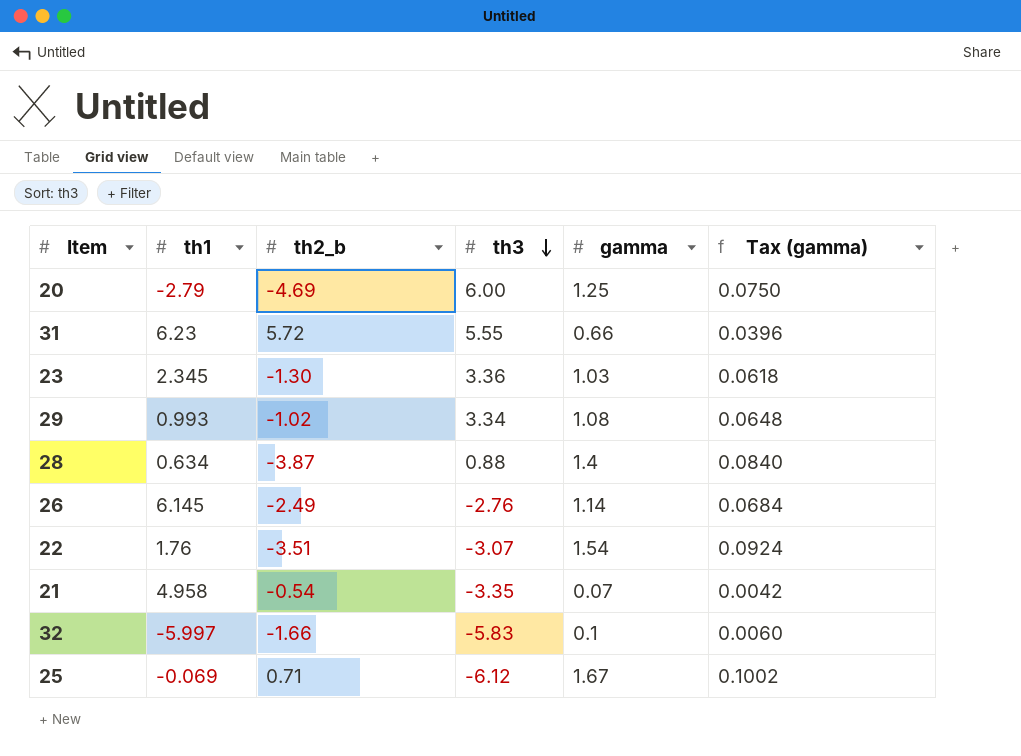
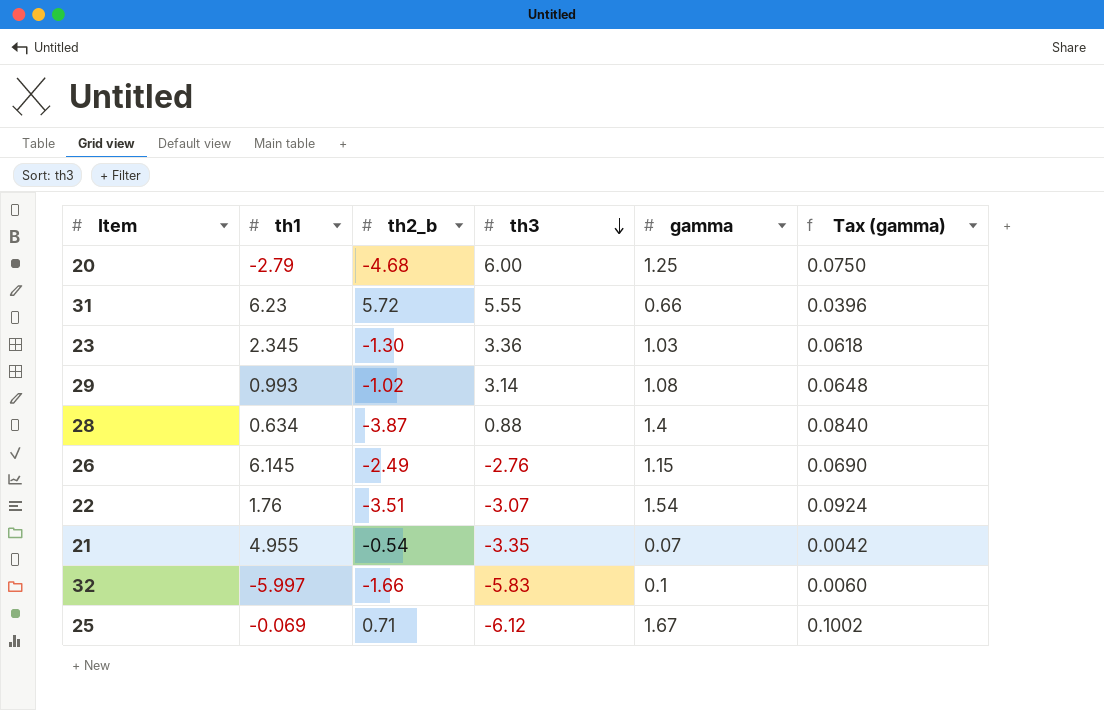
20 | th2_b: -4.69 -> -4.68
29 | th3: 3.34 -> 3.14
26 | gamma: 1.14 -> 1.15
26 | Tax (gamma): 0.0684 -> 0.0690
21 | th1: 4.958 -> 4.955

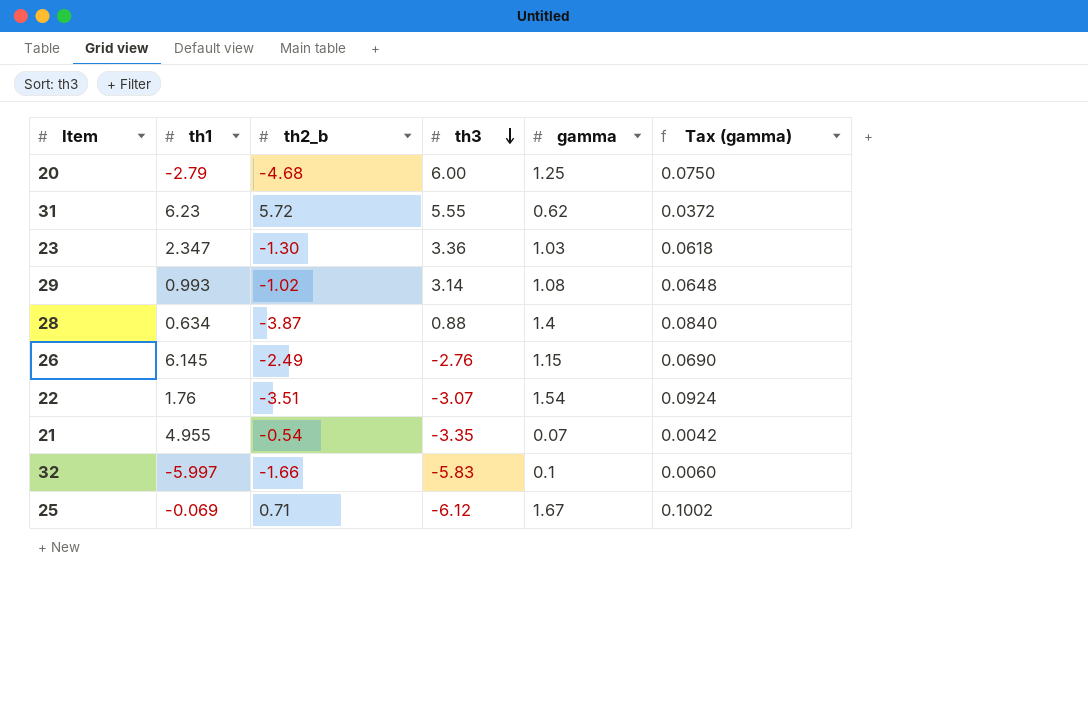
31 | gamma: 0.66 -> 0.62
31 | Tax (gamma): 0.0396 -> 0.0372
23 | th1: 2.345 -> 2.347

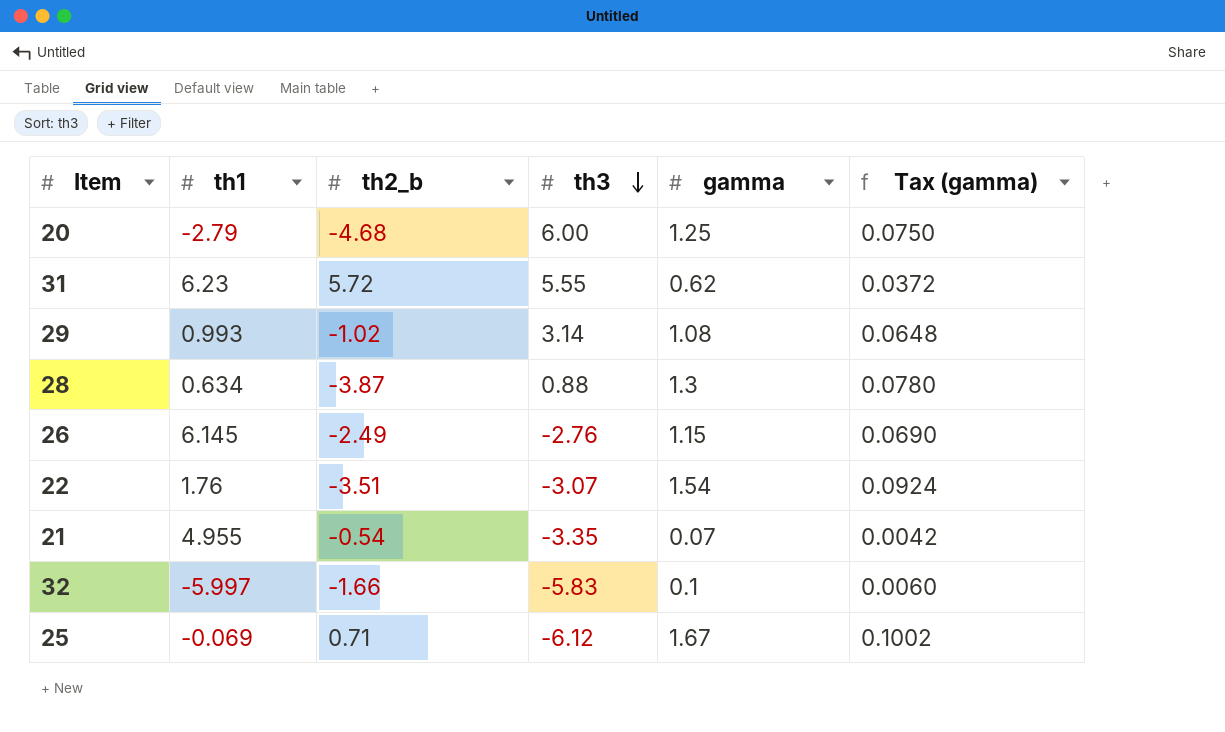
row 23: 2.347 | -1.30 | 3.36 | 1.03 | 0.0618 -> none
28 | gamma: 1.4 -> 1.3
28 | Tax (gamma): 0.0840 -> 0.0780

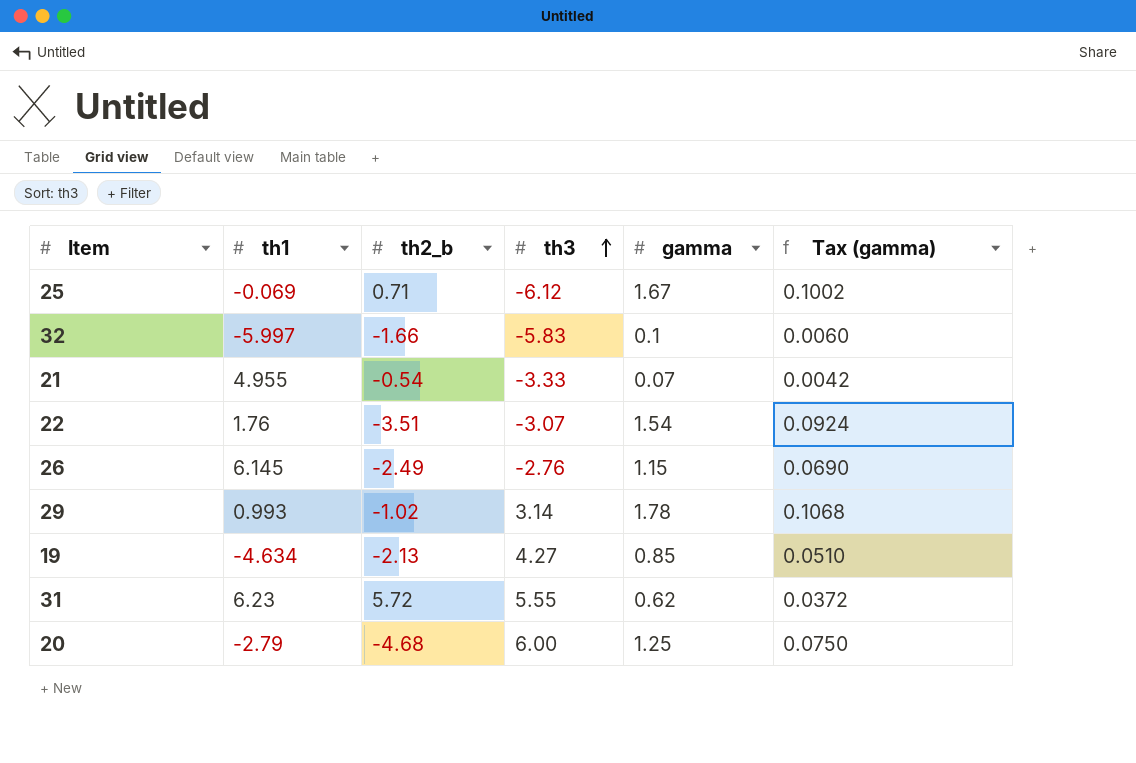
row order: th3 descending -> th3 ascending
row 28: 0.634 | -3.87 | 0.88 | 1.3 | 0.0780 -> none
21 | th3: -3.35 -> -3.33
29 | gamma: 1.08 -> 1.78
29 | Tax (gamma): 0.0648 -> 0.1068
row 19: none -> -4.634 | -2.13 | 4.27 | 0.85 | 0.0510

